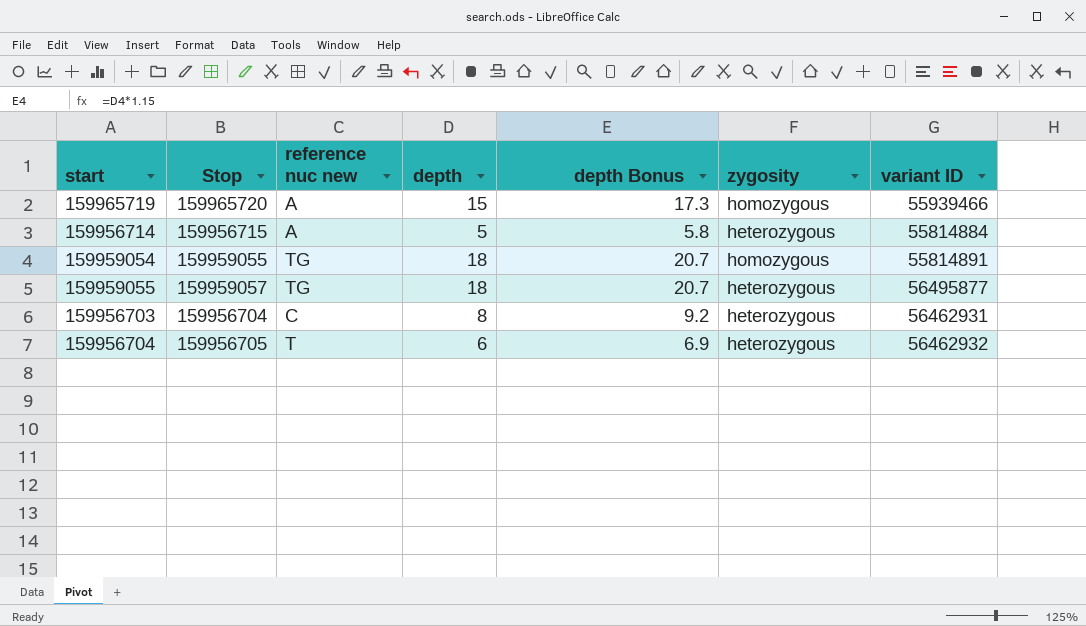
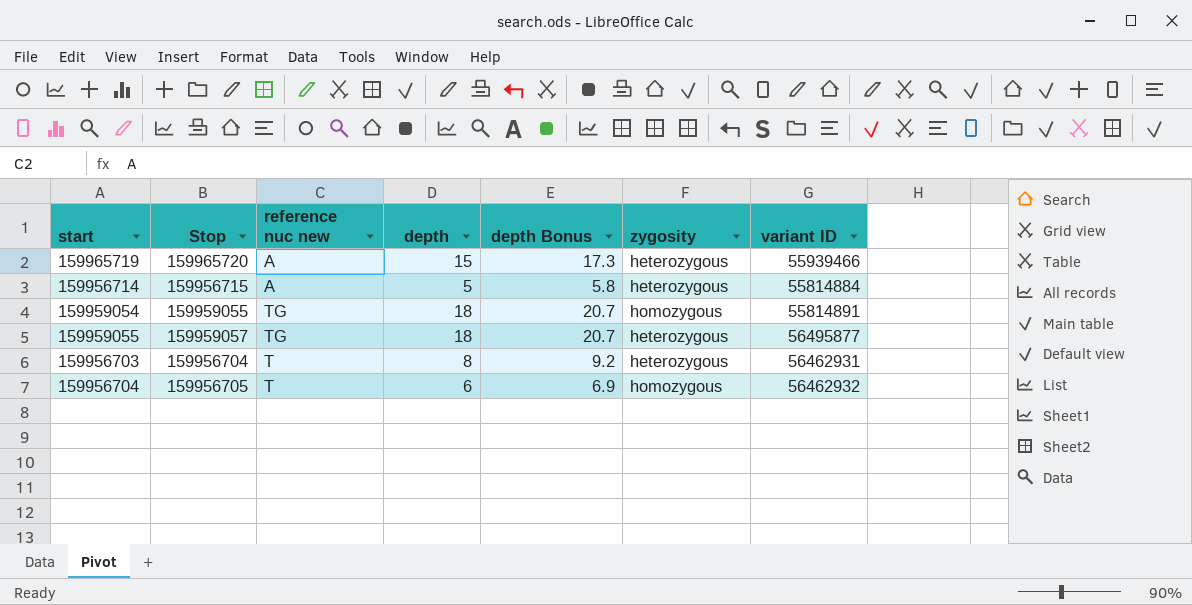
159965719 | zygosity: homozygous -> heterozygous
159956703 | reference nuc new: C -> T
159956704 | zygosity: heterozygous -> homozygous

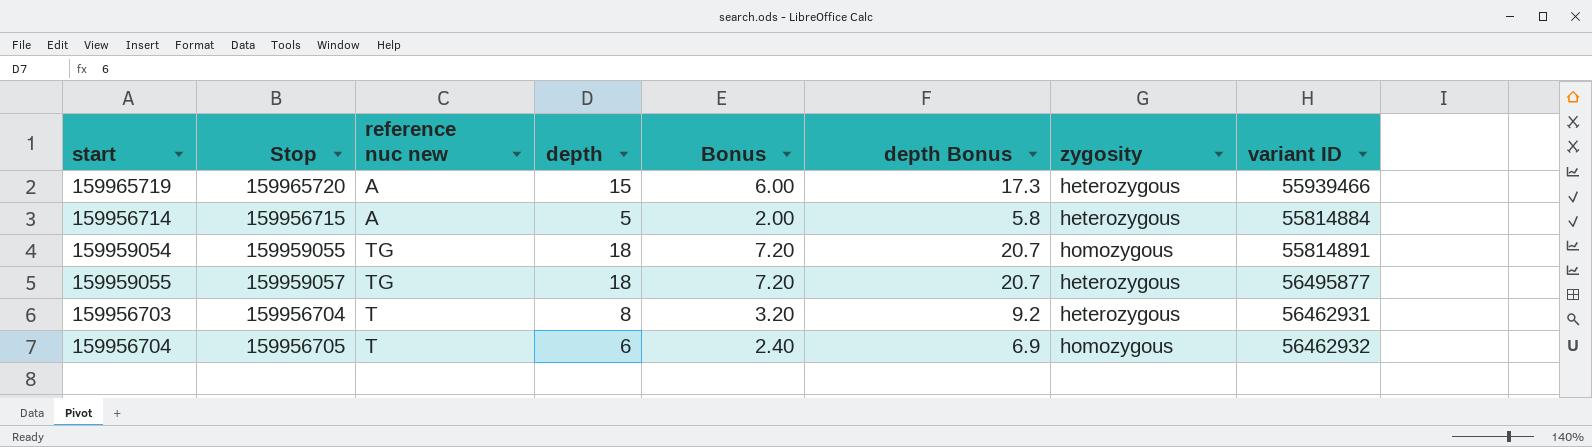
column Bonus | formula: none -> [depth] * 0.4

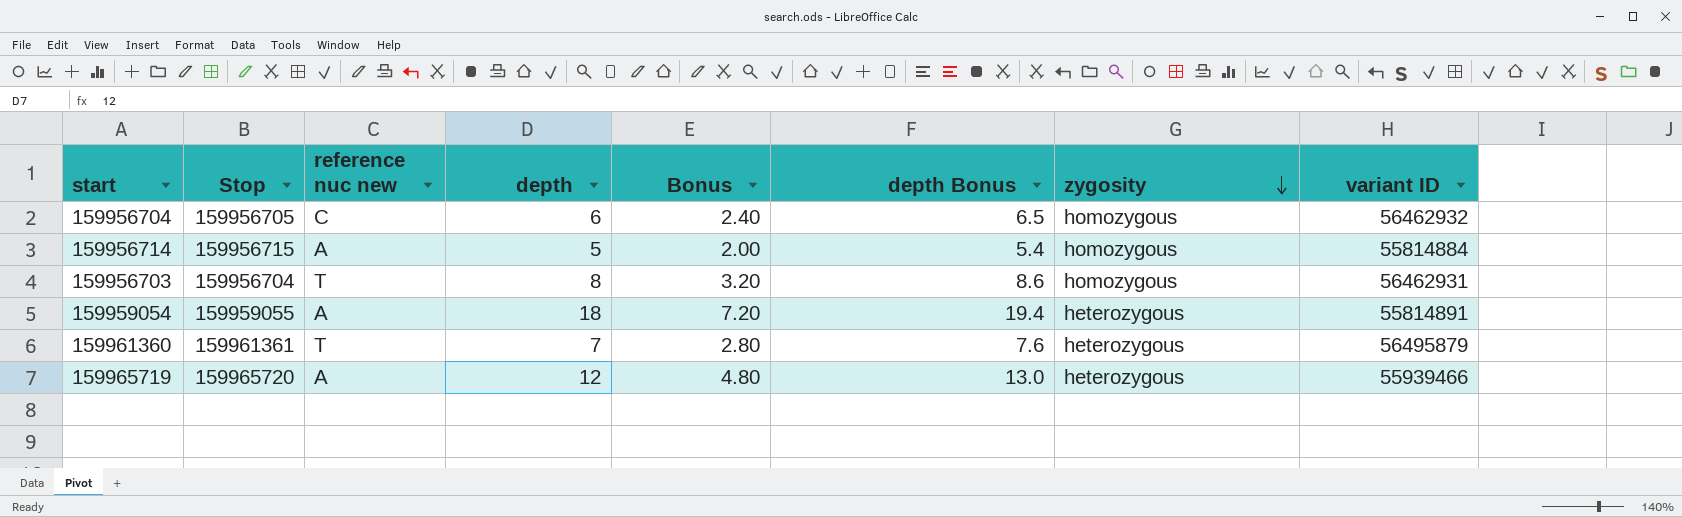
row order: none -> zygosity descending
column depth Bonus | formula: [depth] * 1.15 -> [depth] * 1.08
row 159959055: 159959057 | TG | 18 | 7.20 | 20.7 | heterozygous | 56495877 -> none
159956704 | reference nuc new: T -> C
159956714 | zygosity: heterozygous -> homozygous
159956703 | zygosity: heterozygous -> homozygous
159959054 | reference nuc new: TG -> A
159959054 | zygosity: homozygous -> heterozygous
row 159961360: none -> 159961361 | T | 7 | 2.80 | 7.6 | heterozygous | 56495879
159965719 | depth: 15 -> 12
159965719 | Bonus: 6.00 -> 4.80

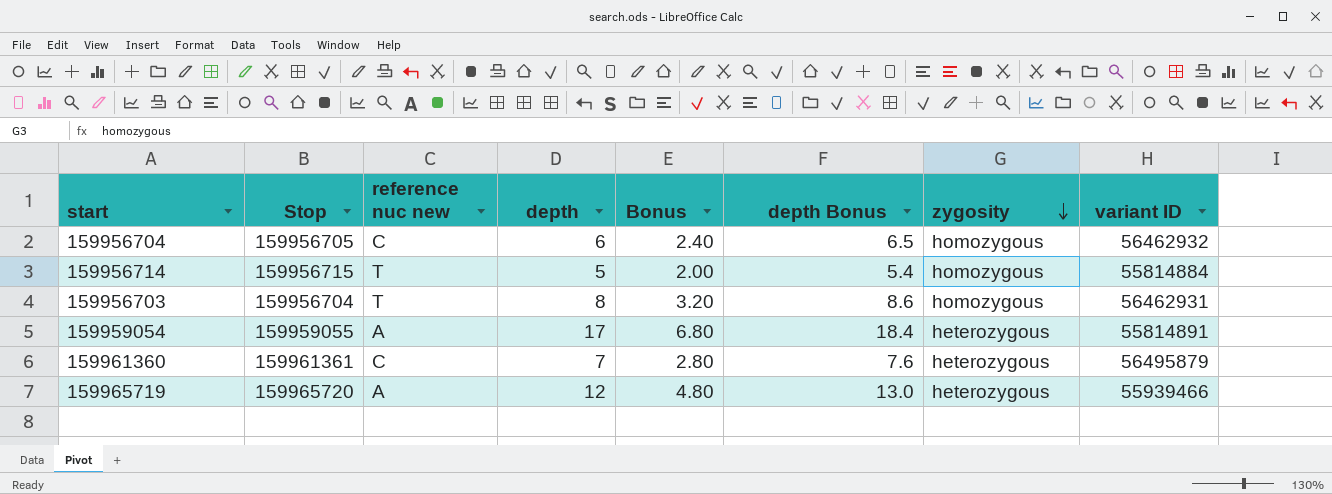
159956714 | reference nuc new: A -> T
159959054 | depth: 18 -> 17
159959054 | Bonus: 7.20 -> 6.80
159959054 | depth Bonus: 19.4 -> 18.4
159961360 | reference nuc new: T -> C

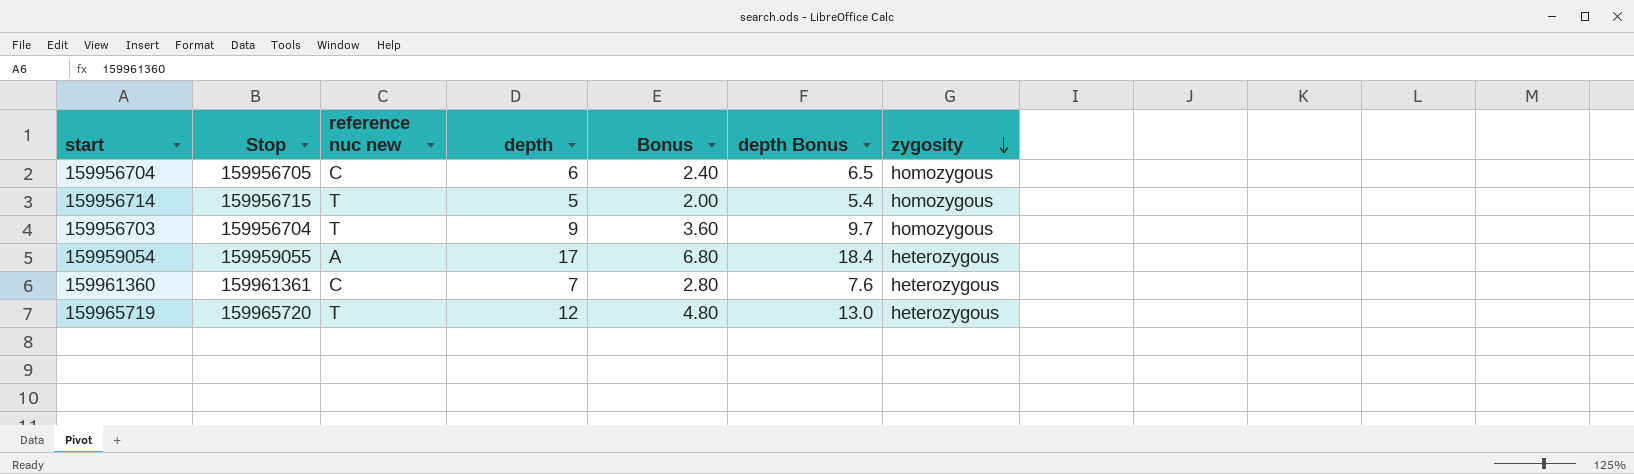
column variant ID | position: 8 -> none
159956703 | depth: 8 -> 9
159956703 | Bonus: 3.20 -> 3.60
159956703 | depth Bonus: 8.6 -> 9.7
159965719 | reference nuc new: A -> T

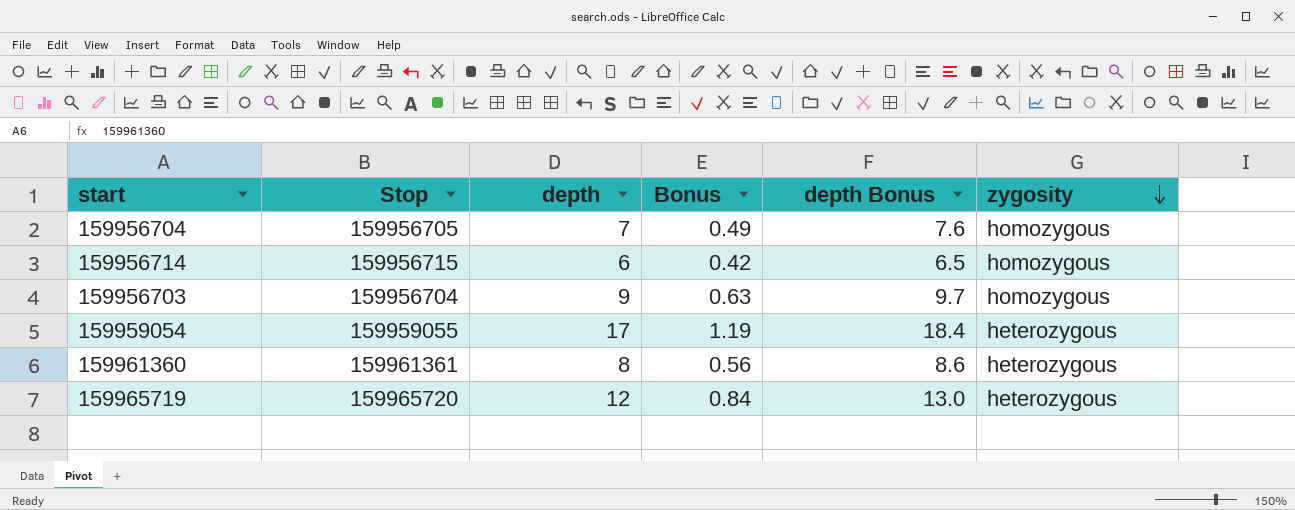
column reference nuc new | position: 3 -> none
column Bonus | formula: [depth] * 0.4 -> [depth] * 0.07
159956704 | depth: 6 -> 7
159956704 | depth Bonus: 6.5 -> 7.6
159956714 | depth: 5 -> 6
159956714 | depth Bonus: 5.4 -> 6.5
159961360 | depth: 7 -> 8
159961360 | depth Bonus: 7.6 -> 8.6

